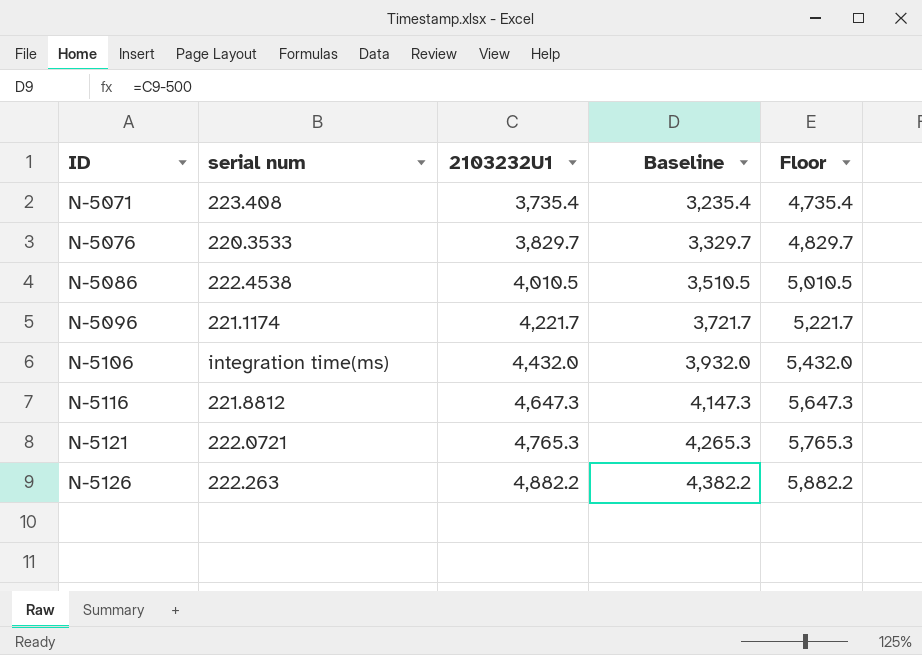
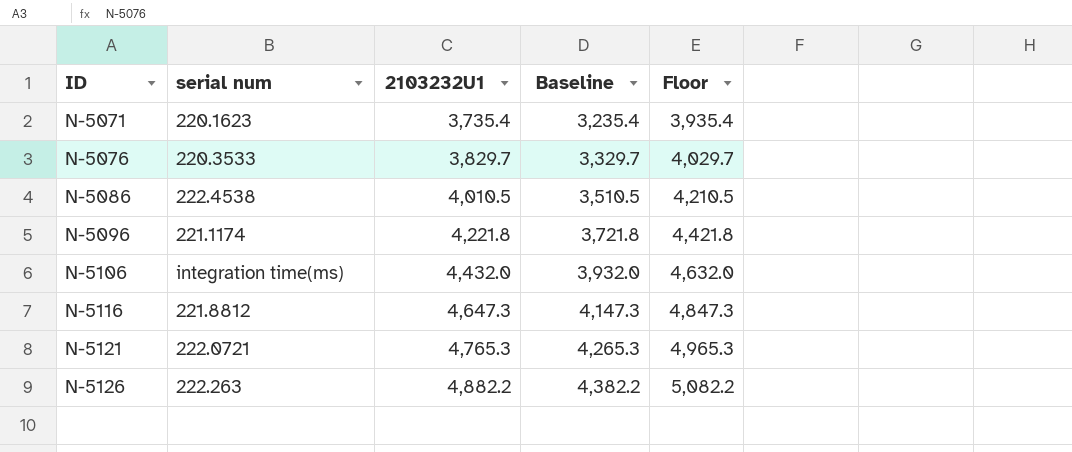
column Floor | formula: [2103232U1] + 1000 -> [2103232U1] + 200
N-5071 | serial num: 223.408 -> 220.1623
N-5096 | 2103232U1: 4,221.7 -> 4,221.8
N-5096 | Baseline: 3,721.7 -> 3,721.8

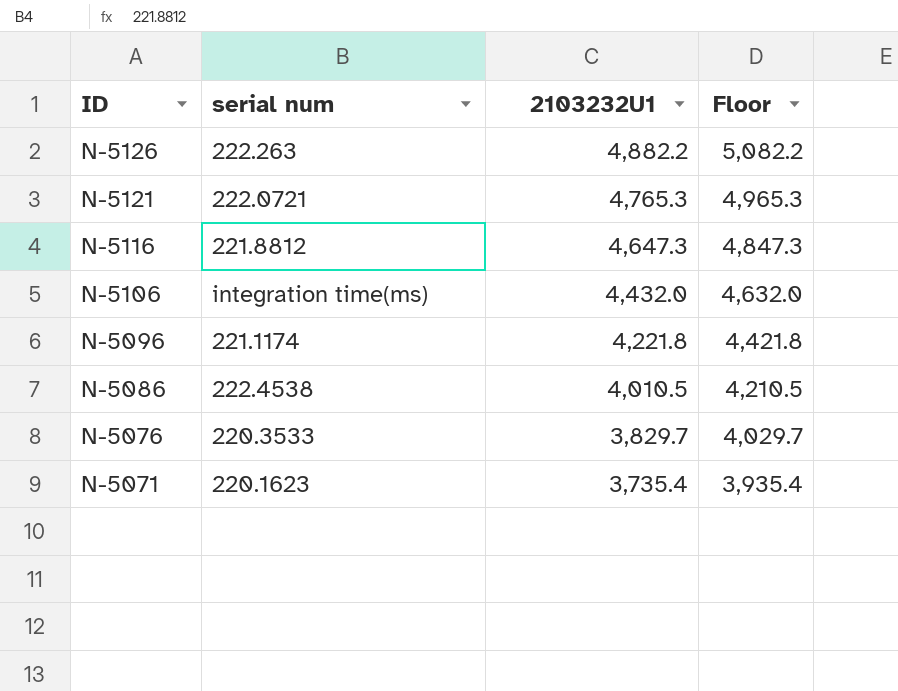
row order: ID ascending -> ID descending
column Baseline | formula: [2103232U1] - 500 -> none

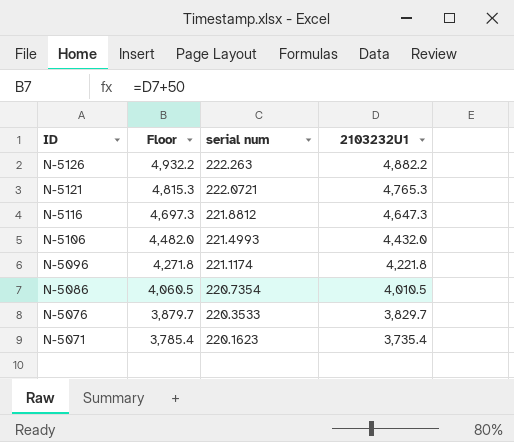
column Floor | formula: [2103232U1] + 200 -> [2103232U1] + 50
column Floor | position: 4 -> 2
N-5106 | serial num: integration time(ms) -> 221.4993
N-5086 | serial num: 222.4538 -> 220.7354

